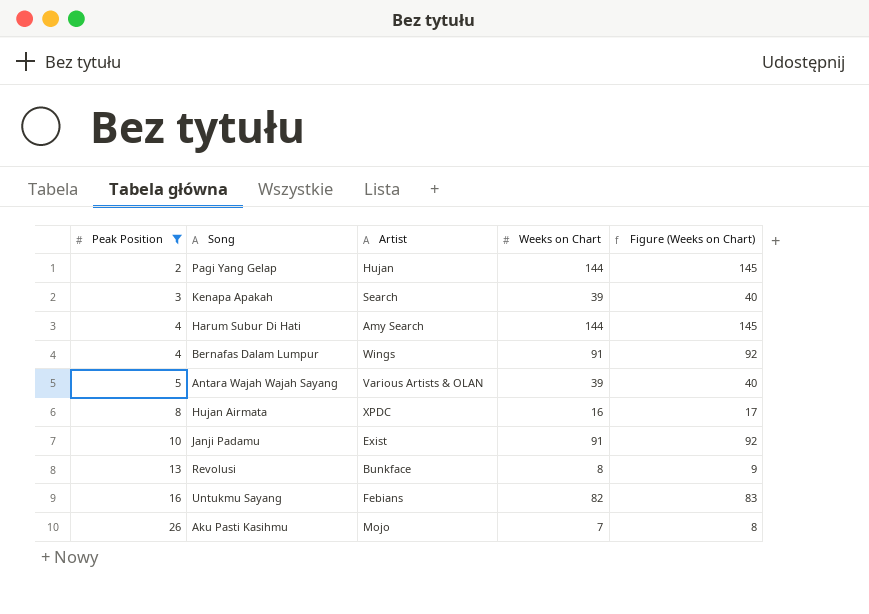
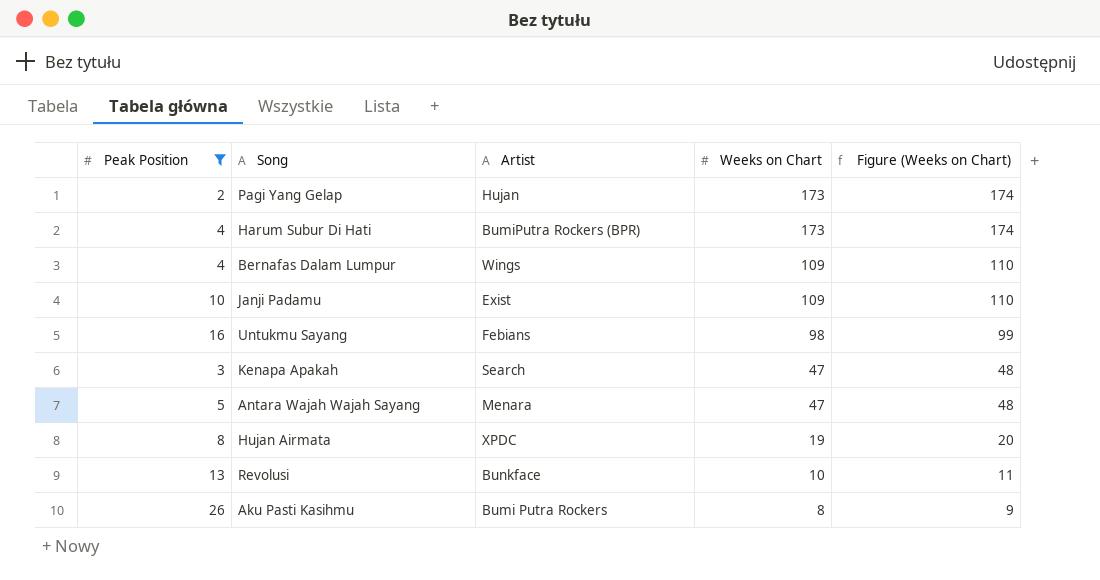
row order: Peak Position ascending -> Weeks on Chart descending
Pagi Yang Gelap | Weeks on Chart: 144 -> 173
Pagi Yang Gelap | Figure (Weeks on Chart): 145 -> 174
Harum Subur Di Hati | Artist: Amy Search -> BumiPutra Rockers (BPR)
Harum Subur Di Hati | Weeks on Chart: 144 -> 173
Harum Subur Di Hati | Figure (Weeks on Chart): 145 -> 174
Bernafas Dalam Lumpur | Weeks on Chart: 91 -> 109
Bernafas Dalam Lumpur | Figure (Weeks on Chart): 92 -> 110
Janji Padamu | Weeks on Chart: 91 -> 109
Janji Padamu | Figure (Weeks on Chart): 92 -> 110
Untukmu Sayang | Weeks on Chart: 82 -> 98
Untukmu Sayang | Figure (Weeks on Chart): 83 -> 99
Kenapa Apakah | Weeks on Chart: 39 -> 47
Kenapa Apakah | Figure (Weeks on Chart): 40 -> 48
Antara Wajah Wajah Sayang | Artist: Various Artists & OLAN -> Menara
Antara Wajah Wajah Sayang | Weeks on Chart: 39 -> 47
Antara Wajah Wajah Sayang | Figure (Weeks on Chart): 40 -> 48
Hujan Airmata | Weeks on Chart: 16 -> 19
Hujan Airmata | Figure (Weeks on Chart): 17 -> 20
Revolusi | Weeks on Chart: 8 -> 10
Revolusi | Figure (Weeks on Chart): 9 -> 11
Aku Pasti Kasihmu | Artist: Mojo -> Bumi Putra Rockers
Aku Pasti Kasihmu | Weeks on Chart: 7 -> 8
Aku Pasti Kasihmu | Figure (Weeks on Chart): 8 -> 9

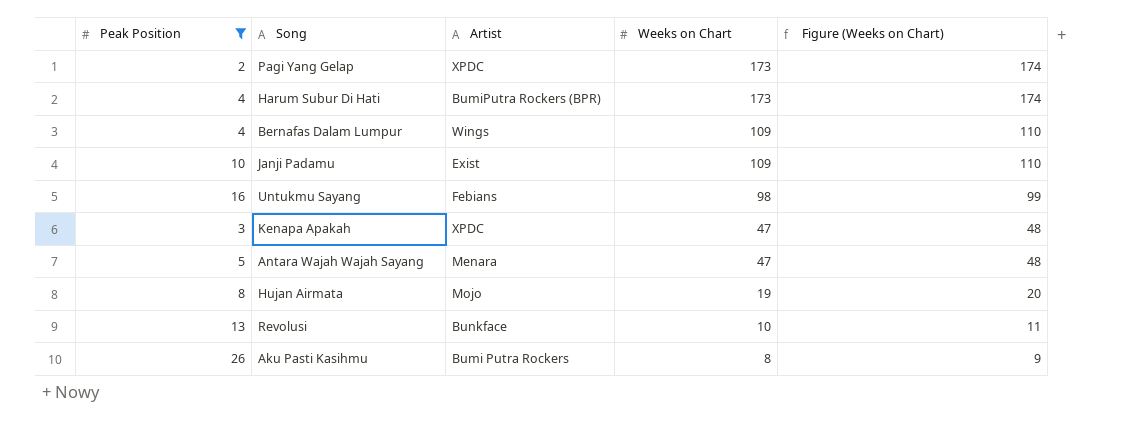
Pagi Yang Gelap | Artist: Hujan -> XPDC
Kenapa Apakah | Artist: Search -> XPDC
Hujan Airmata | Artist: XPDC -> Mojo

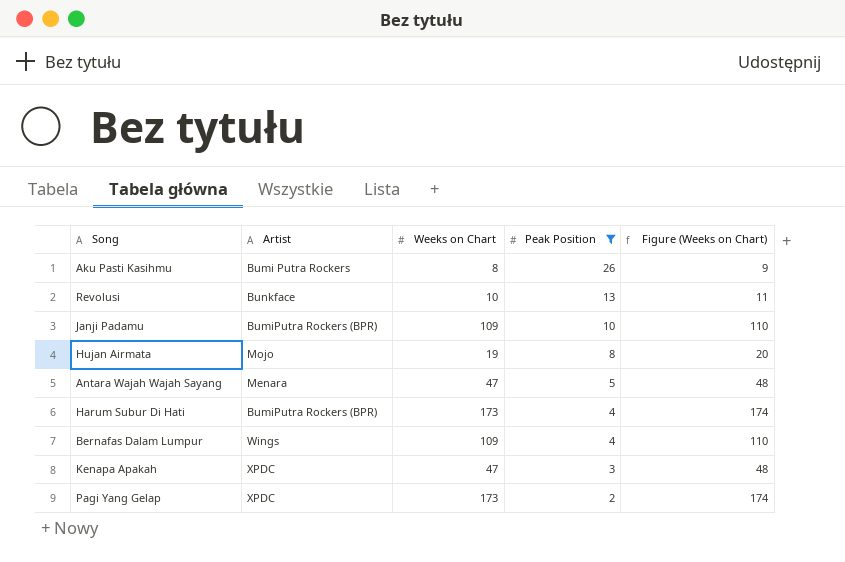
row order: Weeks on Chart descending -> Peak Position descending
column Peak Position | position: 1 -> 4
row Untukmu Sayang: 16 | Febians | 98 | 99 -> none
Janji Padamu | Artist: Exist -> BumiPutra Rockers (BPR)

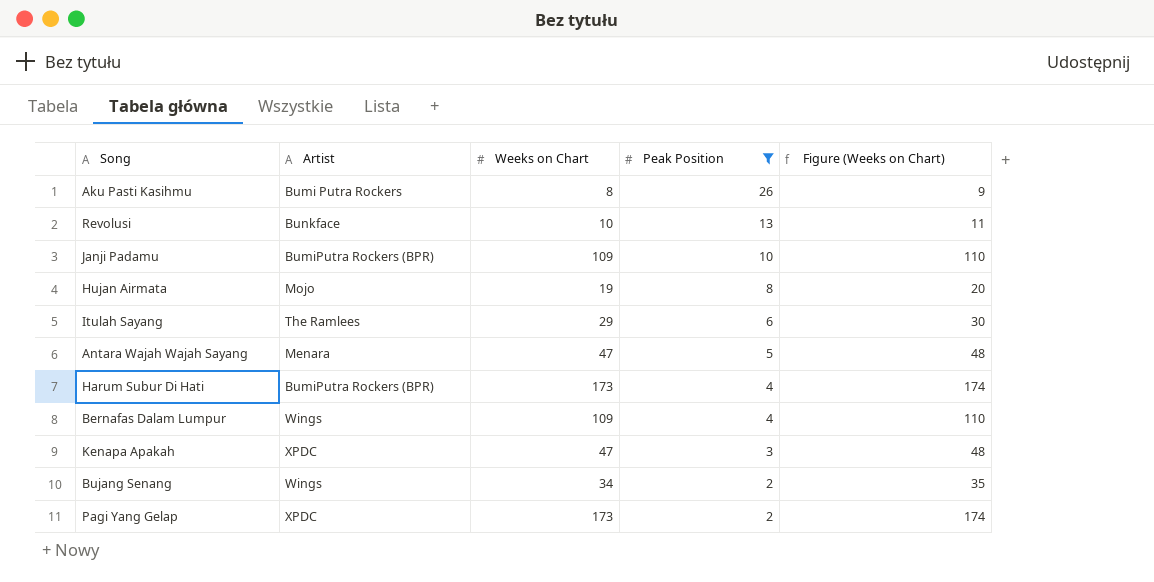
row Itulah Sayang: none -> The Ramlees | 29 | 6 | 30
row Bujang Senang: none -> Wings | 34 | 2 | 35

